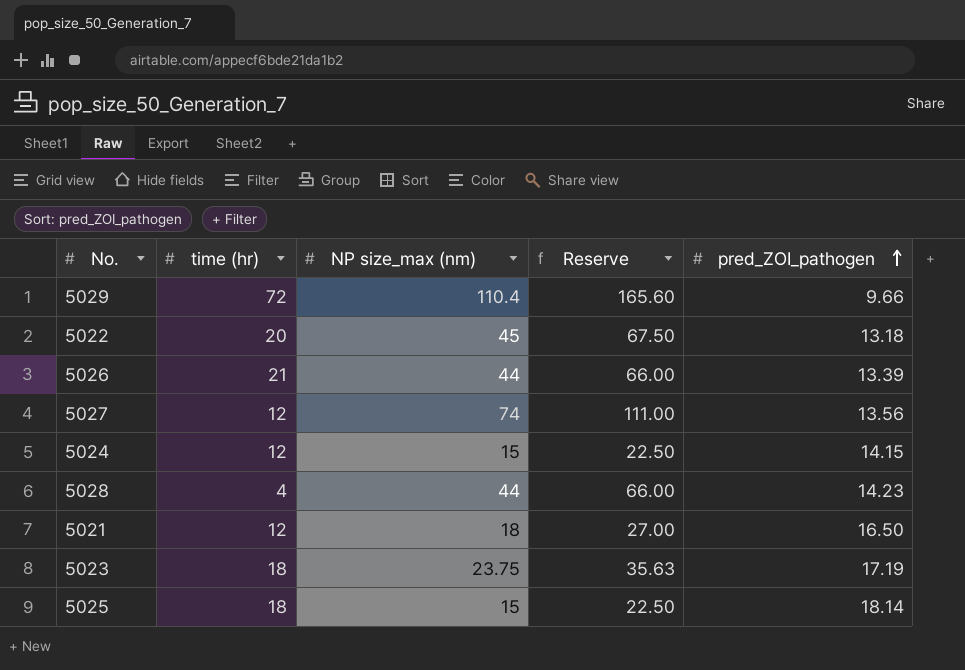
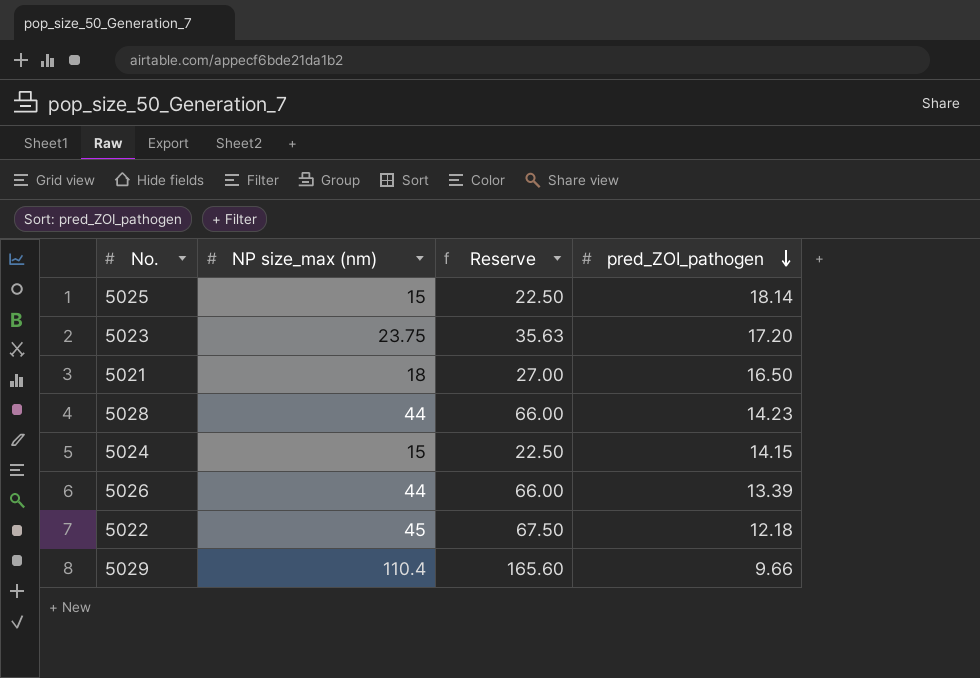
row order: pred_ZOI_pathogen ascending -> pred_ZOI_pathogen descending
column time (hr) | position: 2 -> none
row 5027: 12 | 74 | 111.00 | 13.56 -> none
5023 | pred_ZOI_pathogen: 17.19 -> 17.20
5022 | pred_ZOI_pathogen: 13.18 -> 12.18

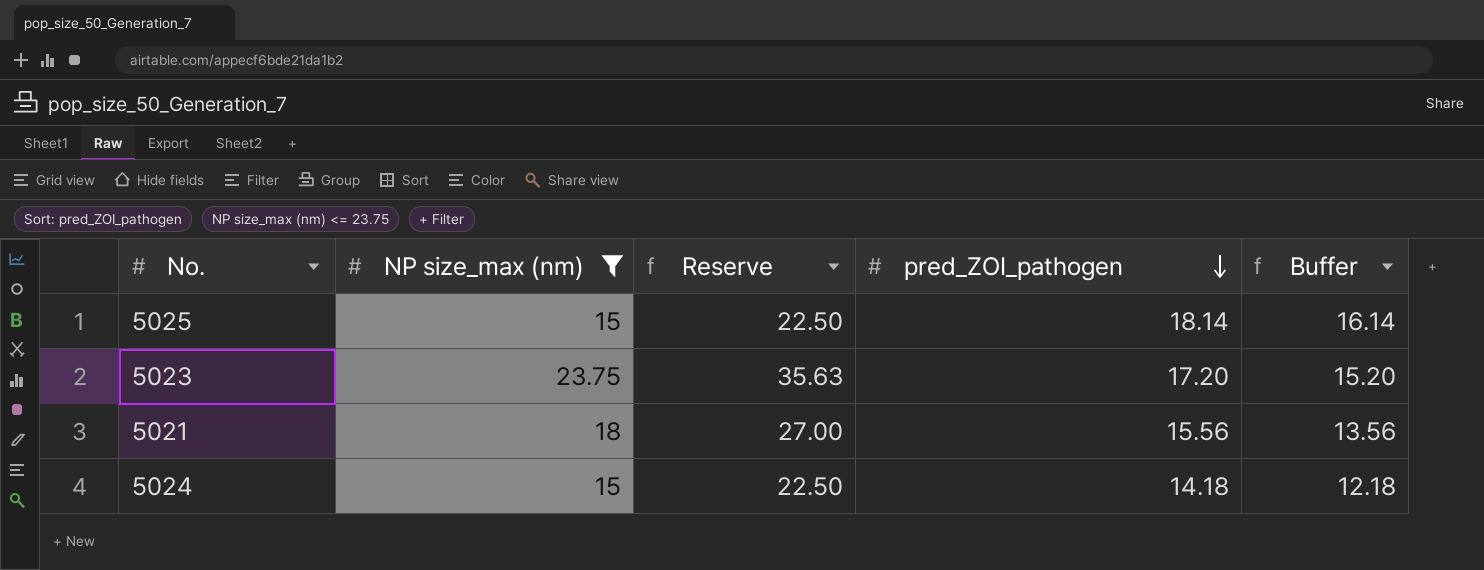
filter: none -> NP size_max (nm) <= 23.75
column Buffer | formula: none -> [pred_ZOI_pathogen] - 2
5021 | pred_ZOI_pathogen: 16.50 -> 15.56
5024 | pred_ZOI_pathogen: 14.15 -> 14.18

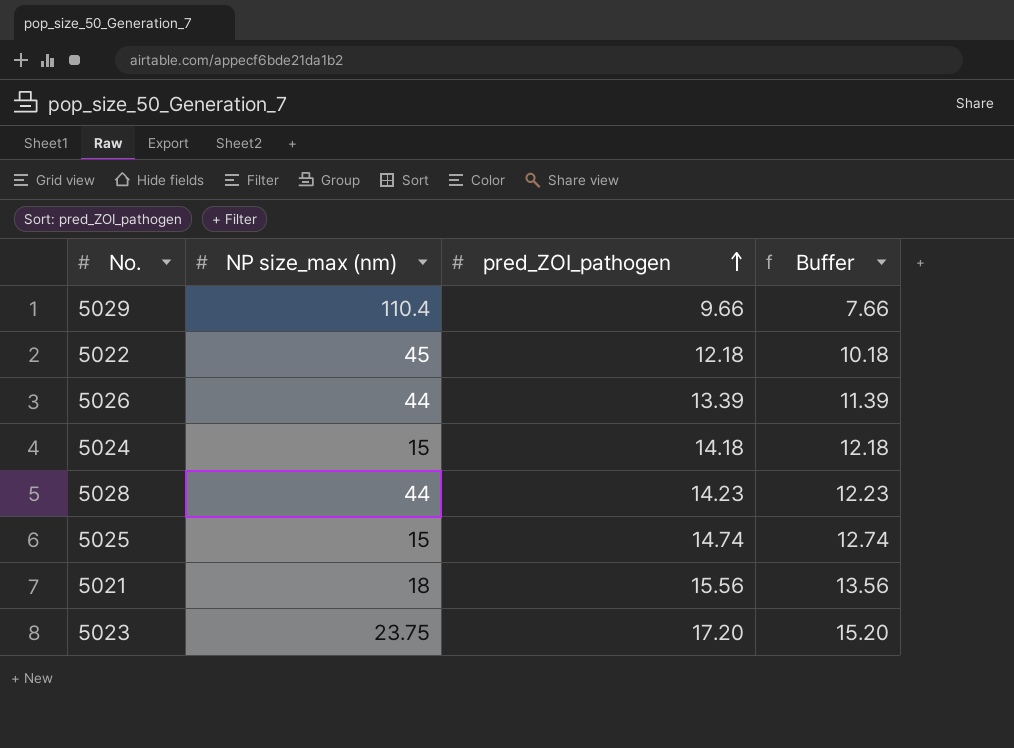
filter: NP size_max (nm) <= 23.75 -> none
row order: pred_ZOI_pathogen descending -> pred_ZOI_pathogen ascending
column Reserve | formula: [NP size_max (nm)] * 1.5 -> none
5025 | pred_ZOI_pathogen: 18.14 -> 14.74
5025 | Buffer: 16.14 -> 12.74

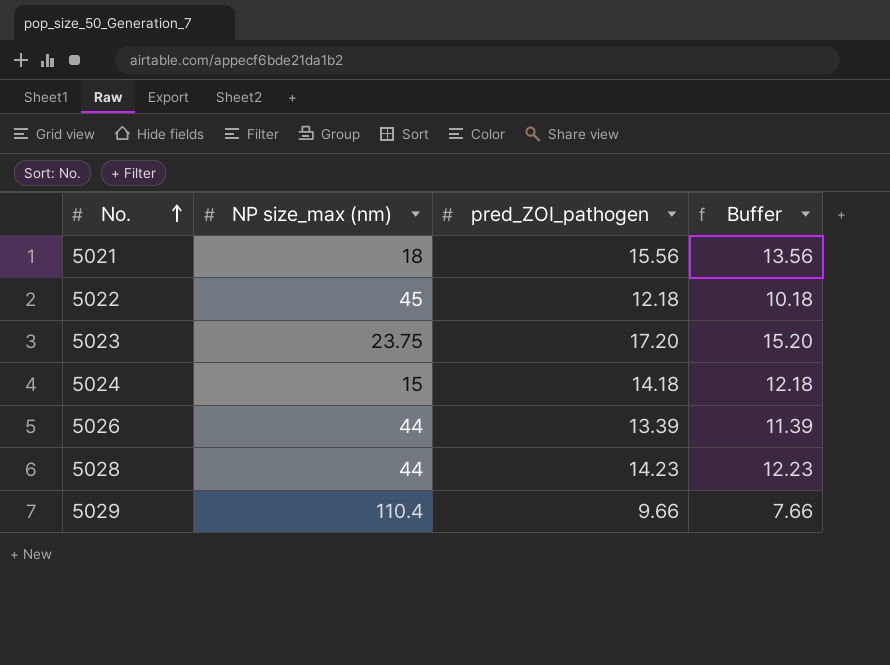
row order: pred_ZOI_pathogen ascending -> No. ascending
row 5025: 15 | 14.74 | 12.74 -> none

